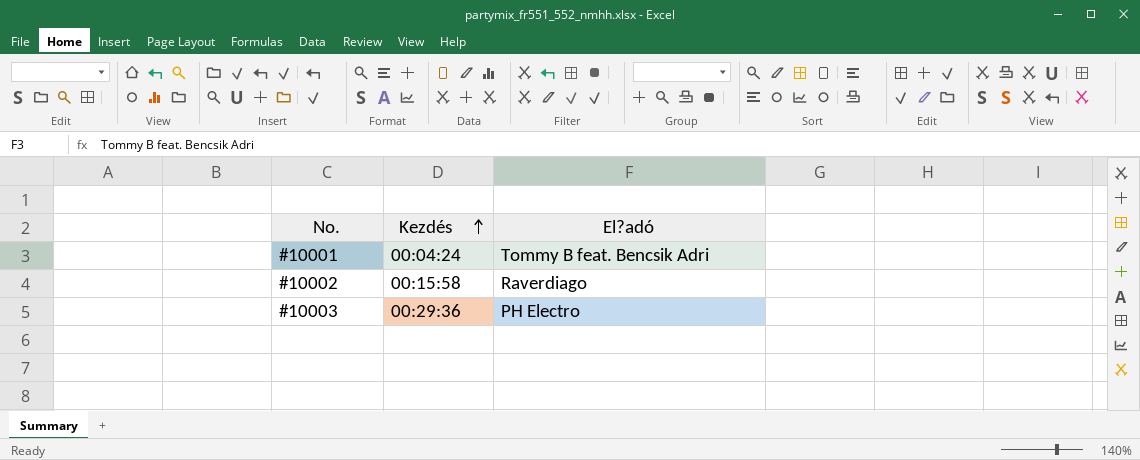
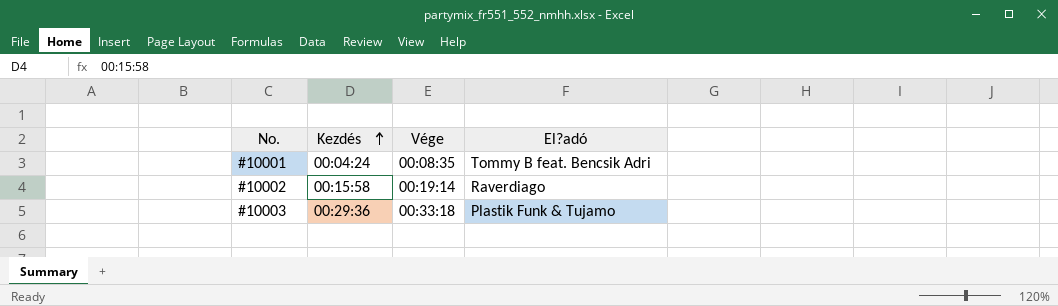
column Vége | position: none -> 3
#10003 | El?adó: PH Electro -> Plastik Funk & Tujamo

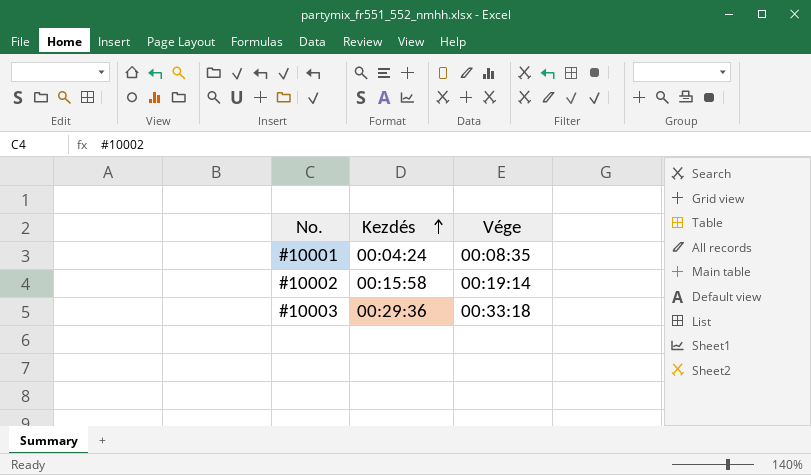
column El?adó | position: 4 -> none

